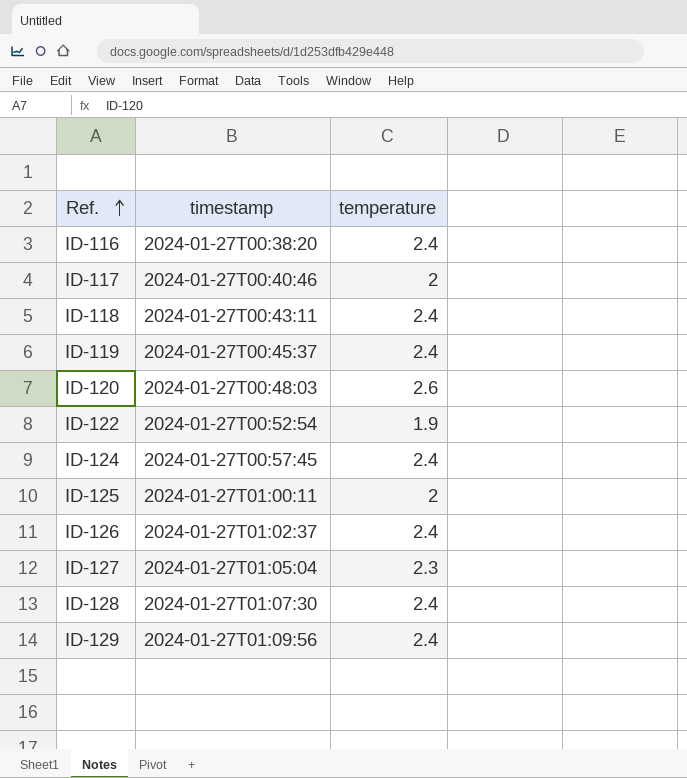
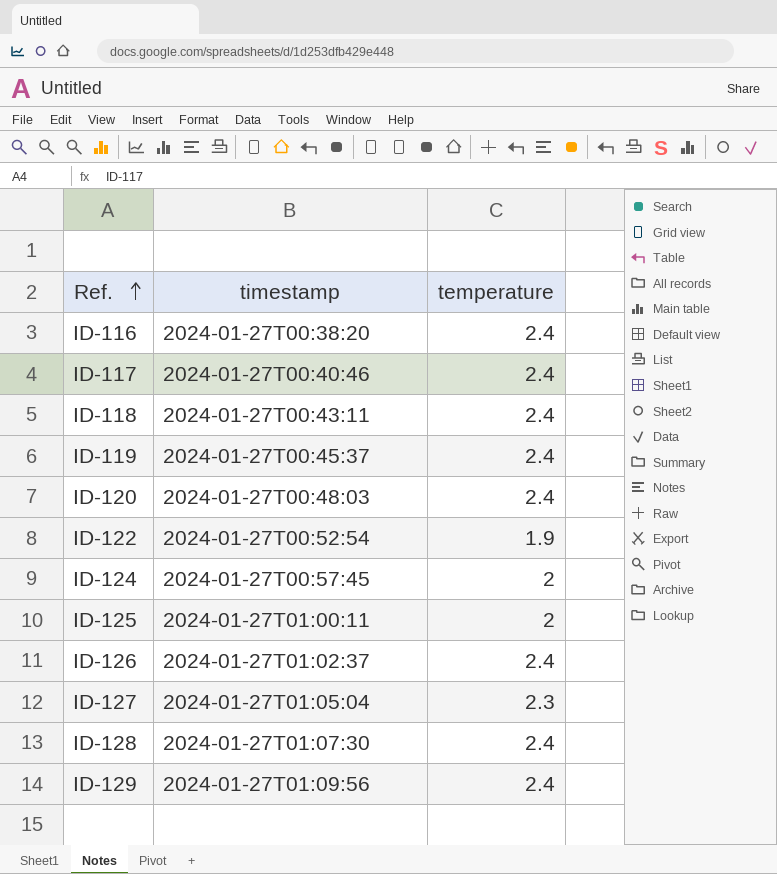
ID-117 | temperature: 2 -> 2.4
ID-120 | temperature: 2.6 -> 2.4
ID-124 | temperature: 2.4 -> 2

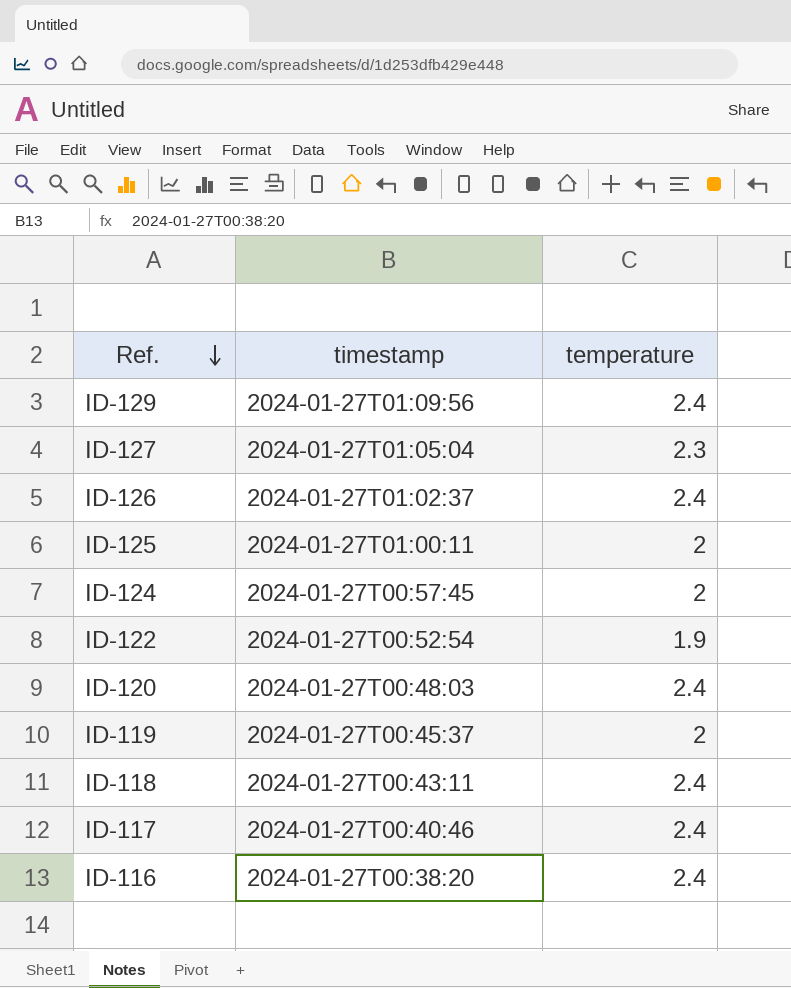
row order: Ref. ascending -> Ref. descending
row ID-128: 2024-01-27T01:07:30 | 2.4 -> none
ID-119 | temperature: 2.4 -> 2

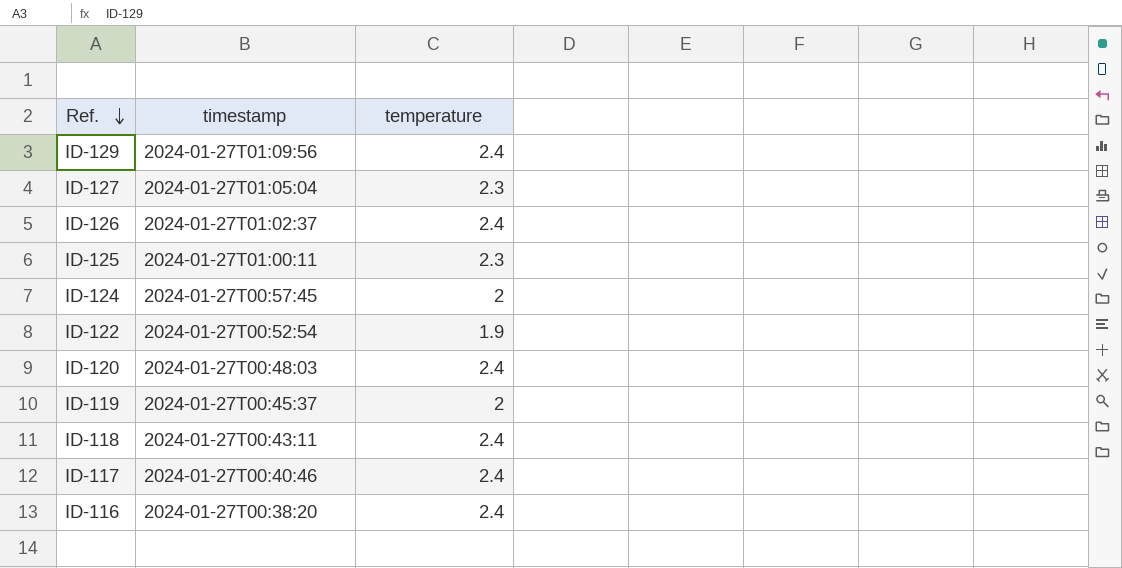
ID-125 | temperature: 2 -> 2.3

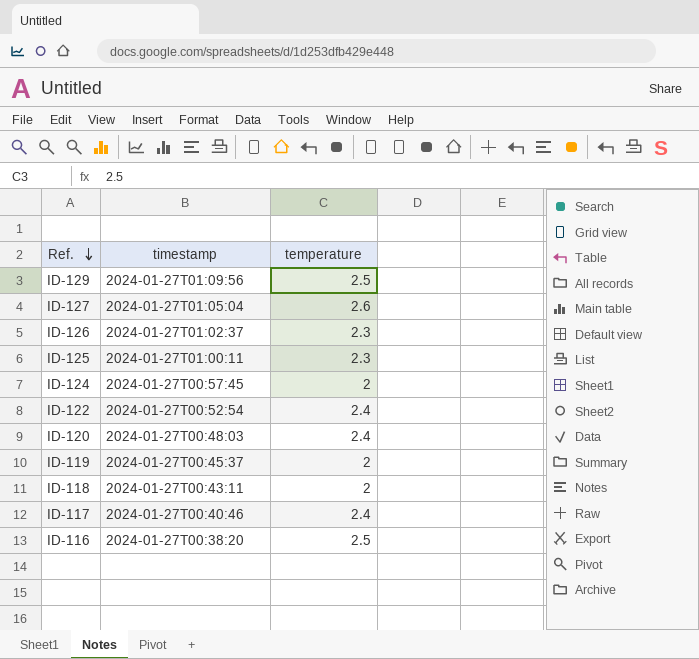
ID-129 | temperature: 2.4 -> 2.5
ID-127 | temperature: 2.3 -> 2.6
ID-126 | temperature: 2.4 -> 2.3
ID-122 | temperature: 1.9 -> 2.4
ID-118 | temperature: 2.4 -> 2
ID-116 | temperature: 2.4 -> 2.5

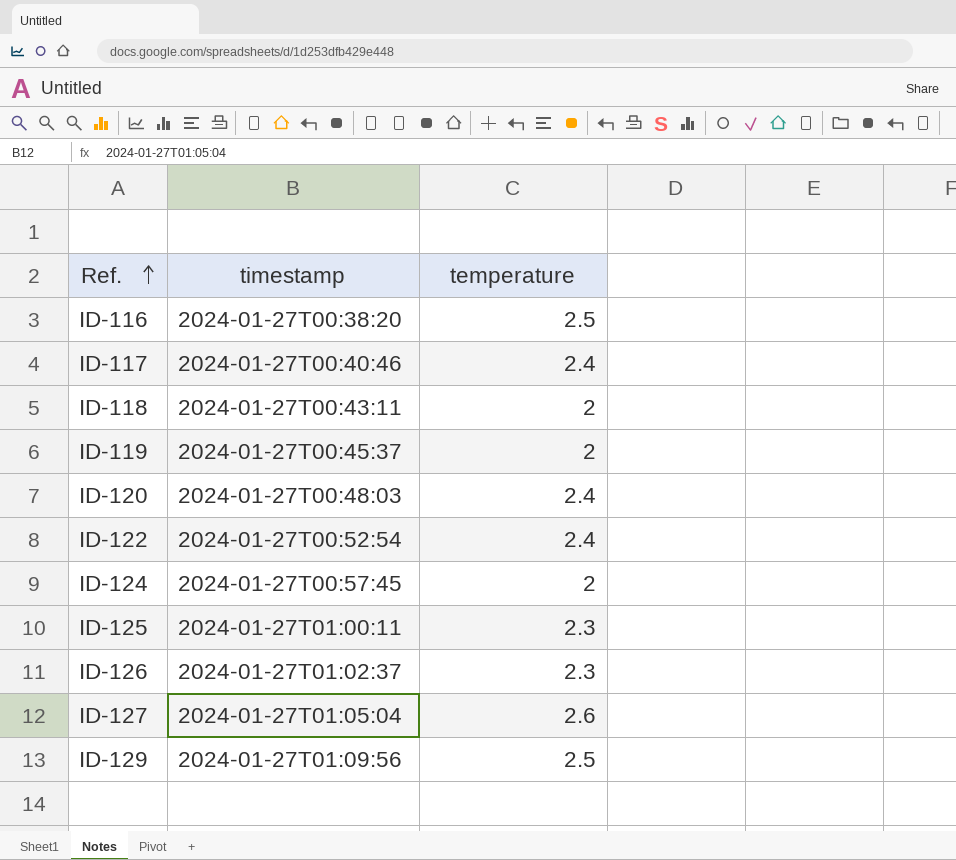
row order: Ref. descending -> Ref. ascending

